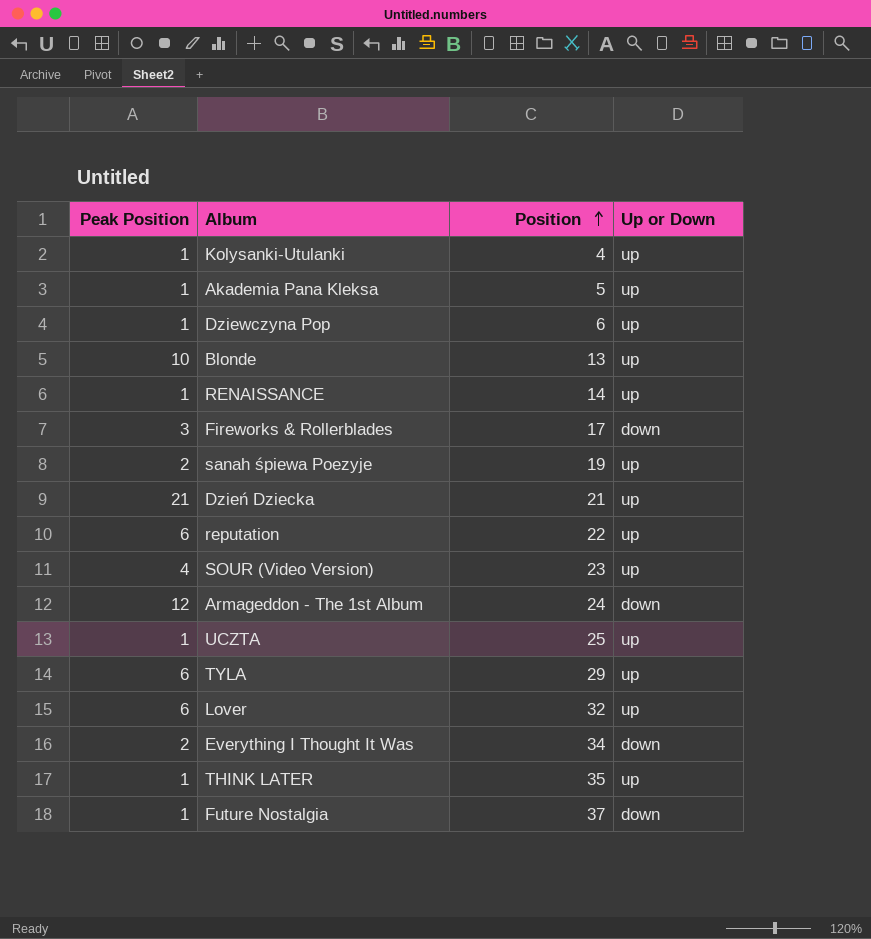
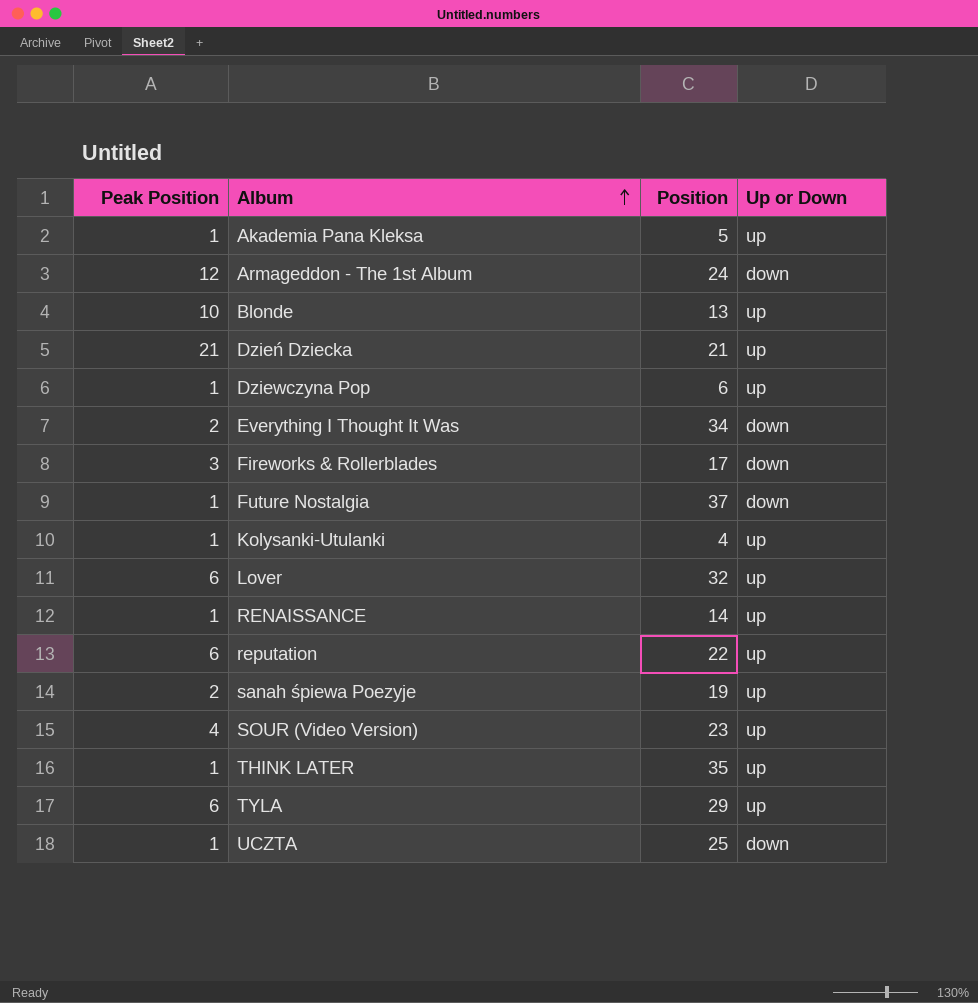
row order: Position ascending -> Album ascending
UCZTA | Up or Down: up -> down

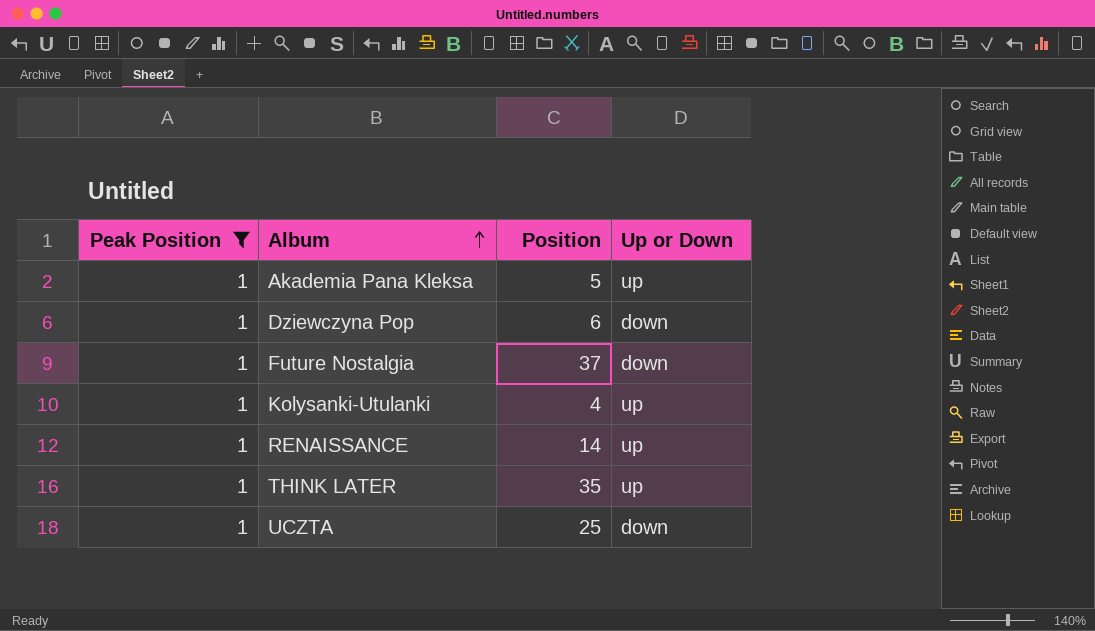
filter: none -> Peak Position = 1
Dziewczyna Pop | Up or Down: up -> down

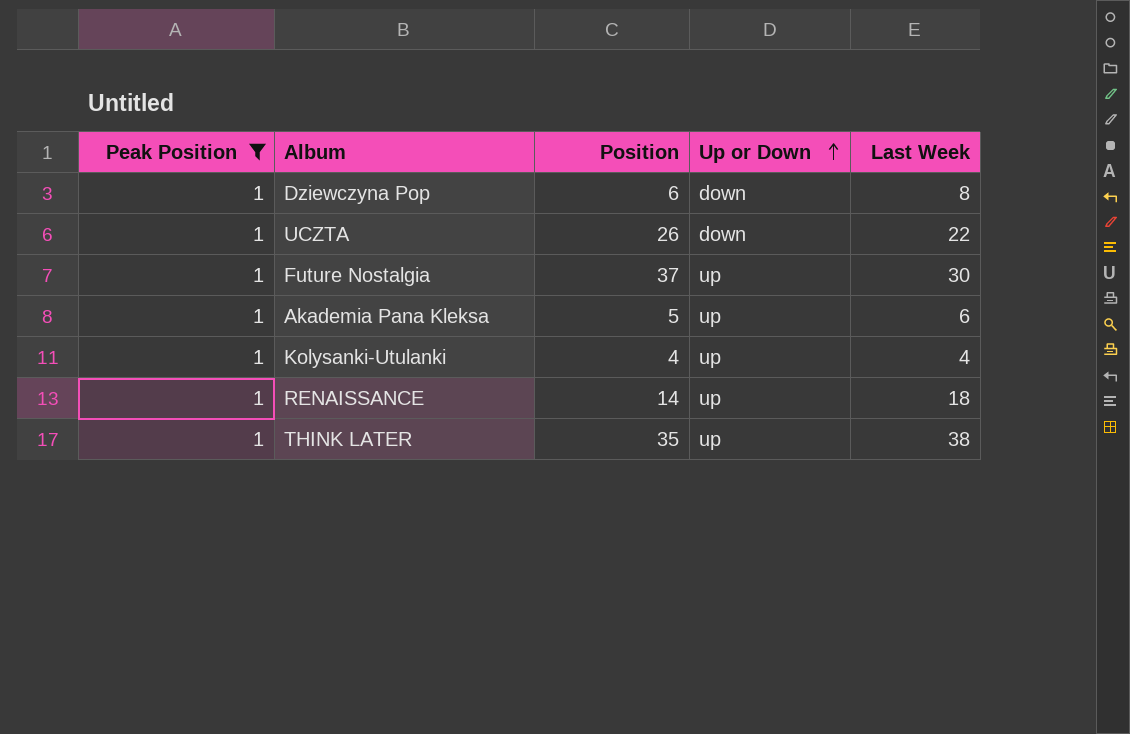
row order: Album ascending -> Up or Down ascending
column Last Week | position: none -> 5
UCZTA | Position: 25 -> 26
Future Nostalgia | Up or Down: down -> up

